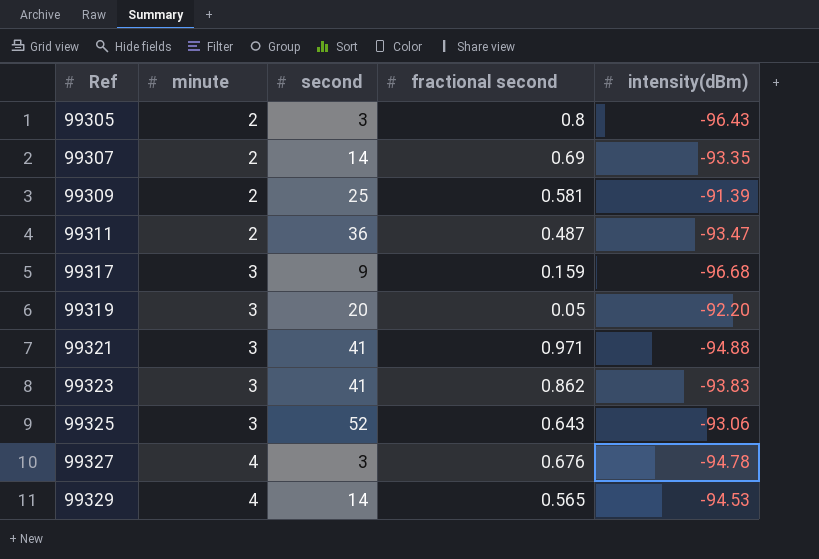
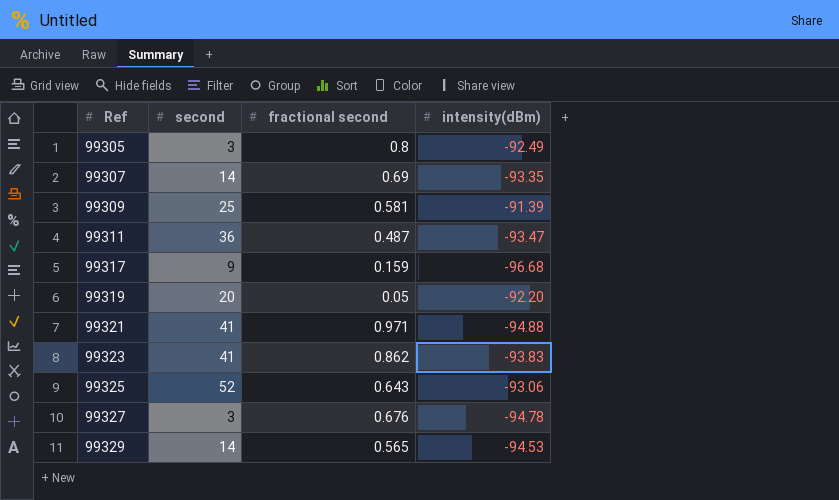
column minute | position: 2 -> none
99305 | intensity(dBm): -96.43 -> -92.49

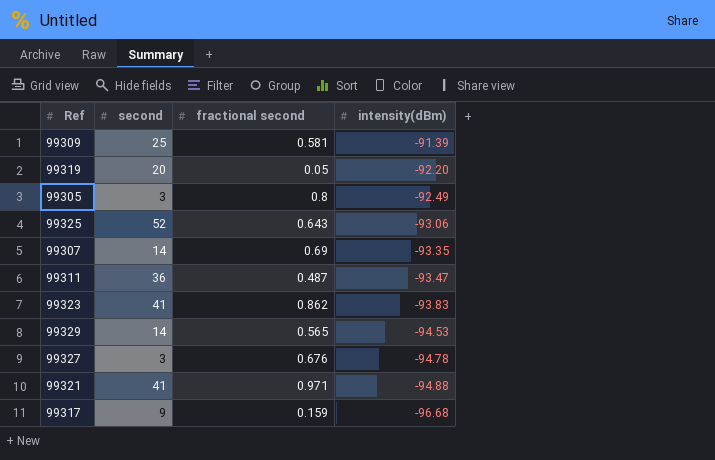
row order: Ref ascending -> intensity(dBm) descending

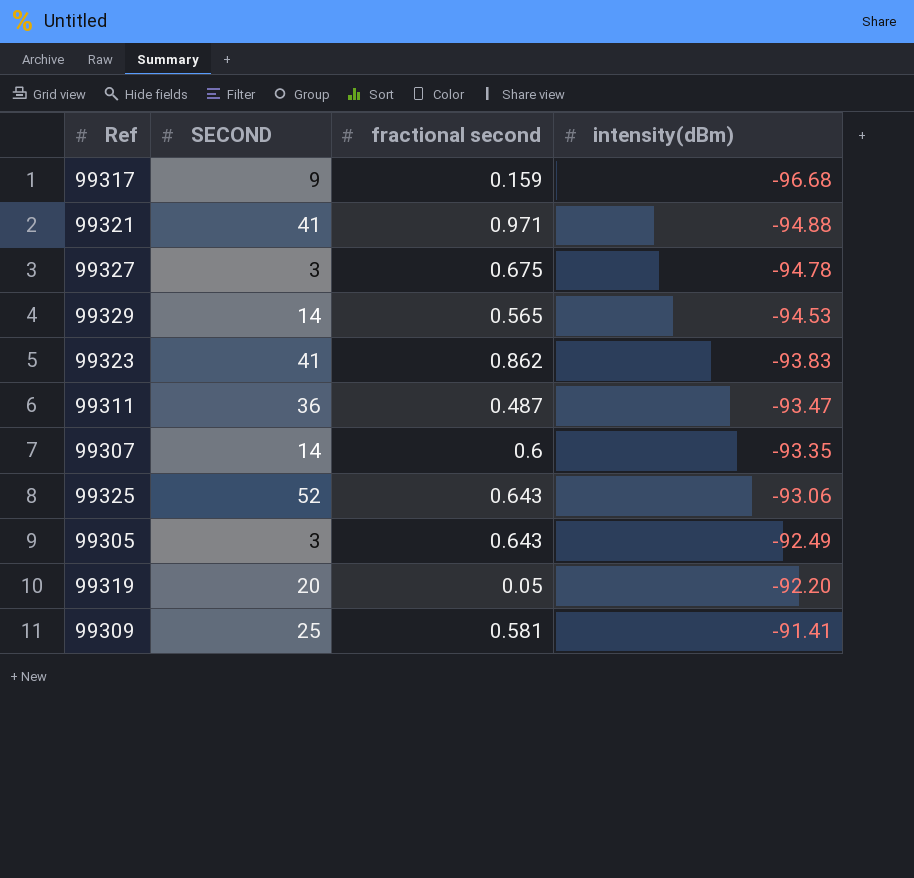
row order: intensity(dBm) descending -> intensity(dBm) ascending
column name: second -> SECOND
99327 | fractional second: 0.676 -> 0.675
99307 | fractional second: 0.69 -> 0.6
99305 | fractional second: 0.8 -> 0.643
99309 | intensity(dBm): -91.39 -> -91.41

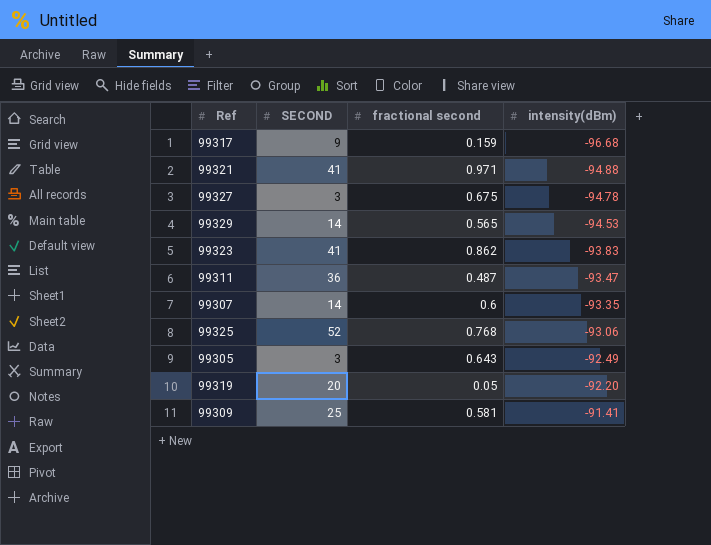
99325 | fractional second: 0.643 -> 0.768

